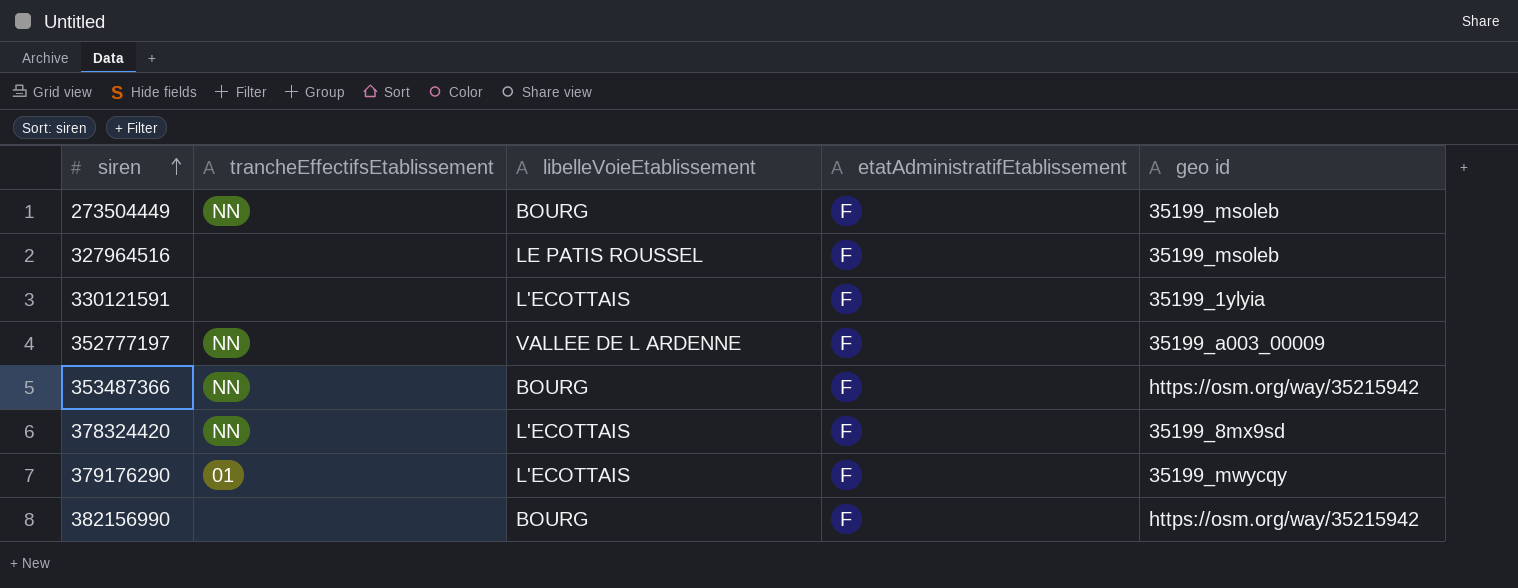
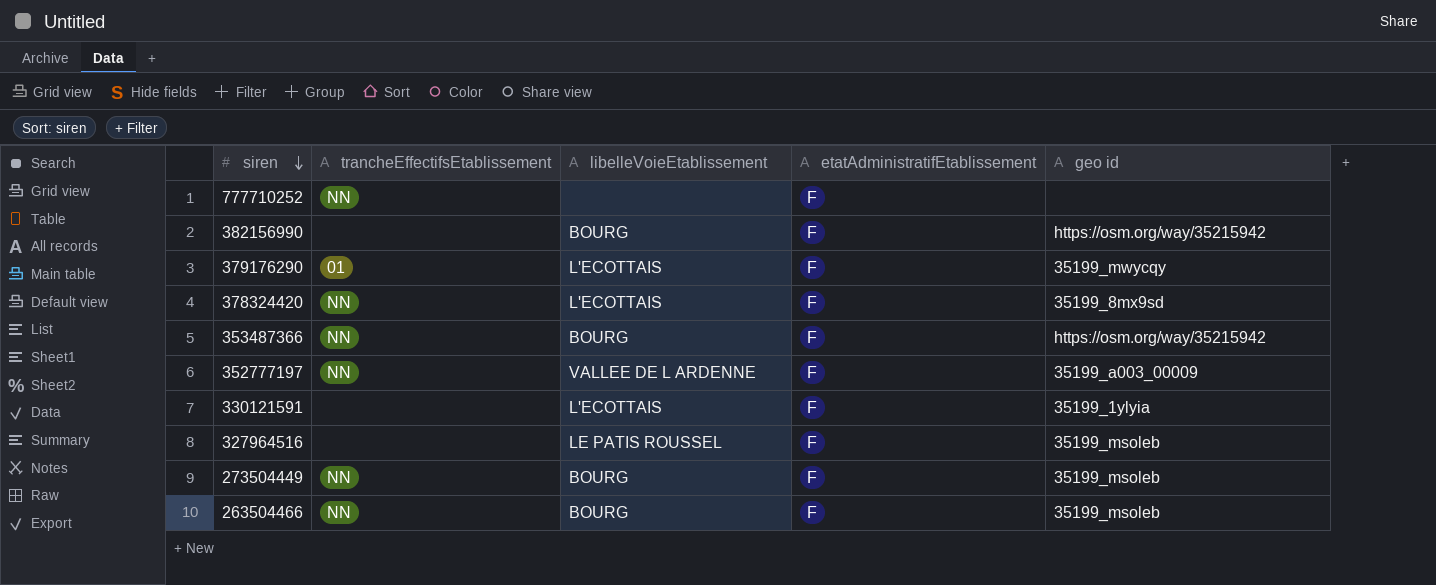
row order: siren ascending -> siren descending
row 777710252: none -> NN | none | F | none
row 263504466: none -> NN | BOURG | F | 35199_msoleb

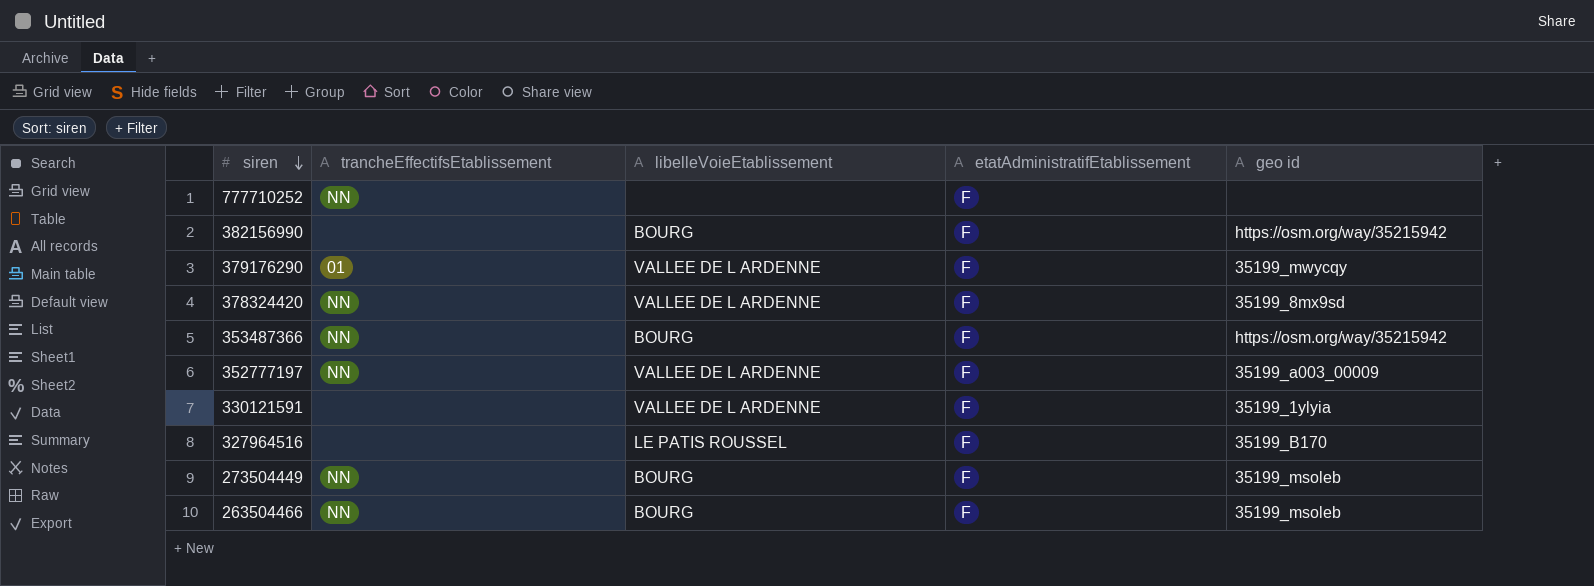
379176290 | libelleVoieEtablissement: L'ECOTTAIS -> VALLEE DE L ARDENNE
378324420 | libelleVoieEtablissement: L'ECOTTAIS -> VALLEE DE L ARDENNE
330121591 | libelleVoieEtablissement: L'ECOTTAIS -> VALLEE DE L ARDENNE
327964516 | geo id: 35199_msoleb -> 35199_B170

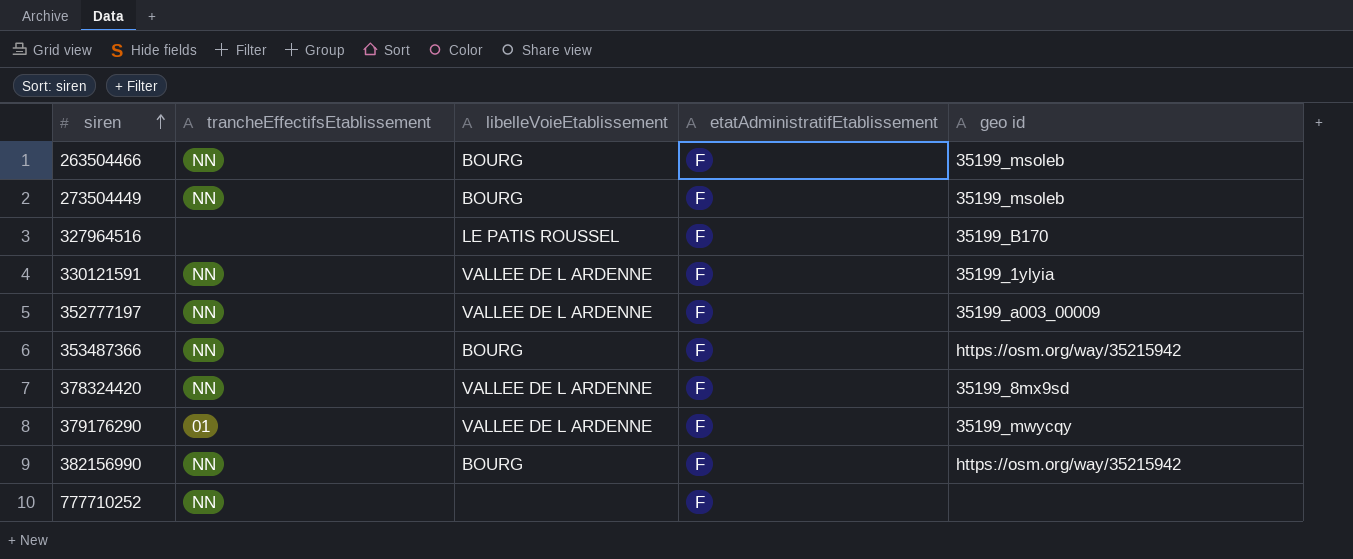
row order: siren descending -> siren ascending
330121591 | trancheEffectifsEtablissement: none -> NN
382156990 | trancheEffectifsEtablissement: none -> NN

